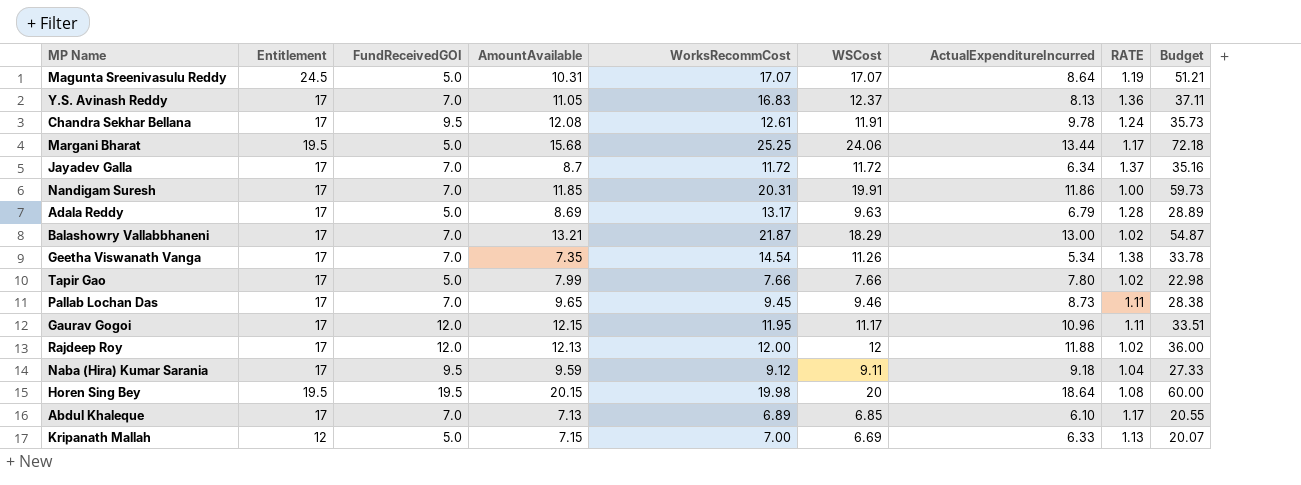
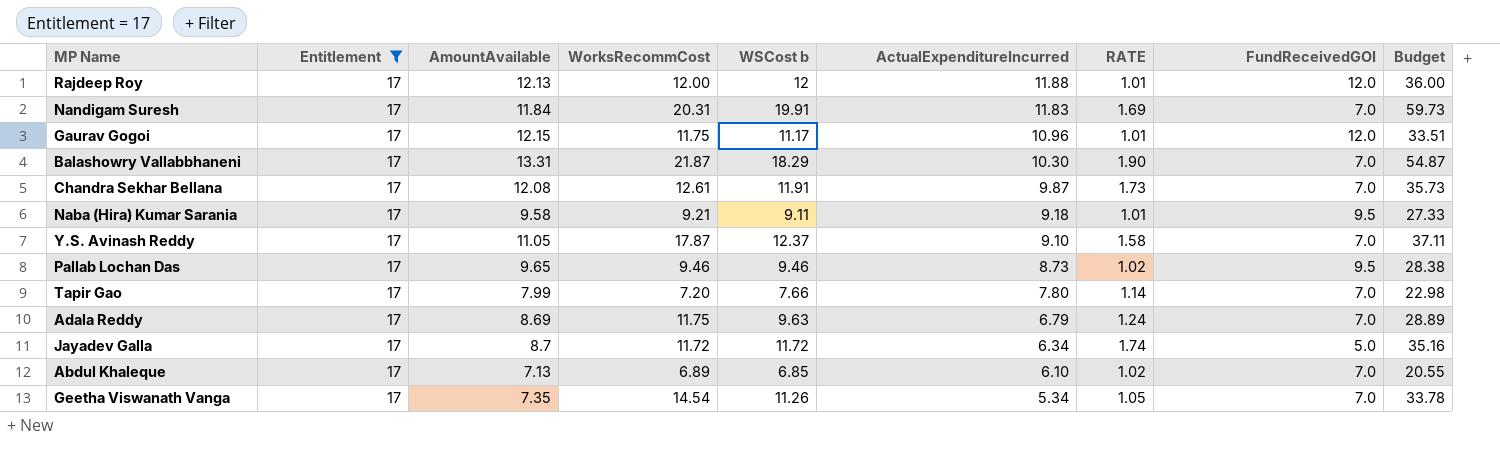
filter: none -> Entitlement = 17
row order: none -> ActualExpenditureIncurred descending
column name: WSCost -> WSCost b
column RATE | formula: [AmountAvailable] / [ActualExpenditureIncurred] -> [AmountAvailable] / [FundReceivedGOI]
column FundReceivedGOI | position: 3 -> 8
Nandigam Suresh | AmountAvailable: 11.85 -> 11.84
Nandigam Suresh | ActualExpenditureIncurred: 11.86 -> 11.83
Gaurav Gogoi | WorksRecommCost: 11.95 -> 11.75
Balashowry Vallabbhaneni | AmountAvailable: 13.21 -> 13.31
Balashowry Vallabbhaneni | ActualExpenditureIncurred: 13.00 -> 10.30
Chandra Sekhar Bellana | ActualExpenditureIncurred: 9.78 -> 9.87
Chandra Sekhar Bellana | FundReceivedGOI: 9.5 -> 7.0
Naba (Hira) Kumar Sarania | AmountAvailable: 9.59 -> 9.58
Naba (Hira) Kumar Sarania | WorksRecommCost: 9.12 -> 9.21
Y.S. Avinash Reddy | WorksRecommCost: 16.83 -> 17.87
Y.S. Avinash Reddy | ActualExpenditureIncurred: 8.13 -> 9.10
Pallab Lochan Das | WorksRecommCost: 9.45 -> 9.46
Pallab Lochan Das | FundReceivedGOI: 7.0 -> 9.5
Tapir Gao | WorksRecommCost: 7.66 -> 7.20
Tapir Gao | FundReceivedGOI: 5.0 -> 7.0
Adala Reddy | WorksRecommCost: 13.17 -> 11.75
Adala Reddy | FundReceivedGOI: 5.0 -> 7.0
Jayadev Galla | FundReceivedGOI: 7.0 -> 5.0

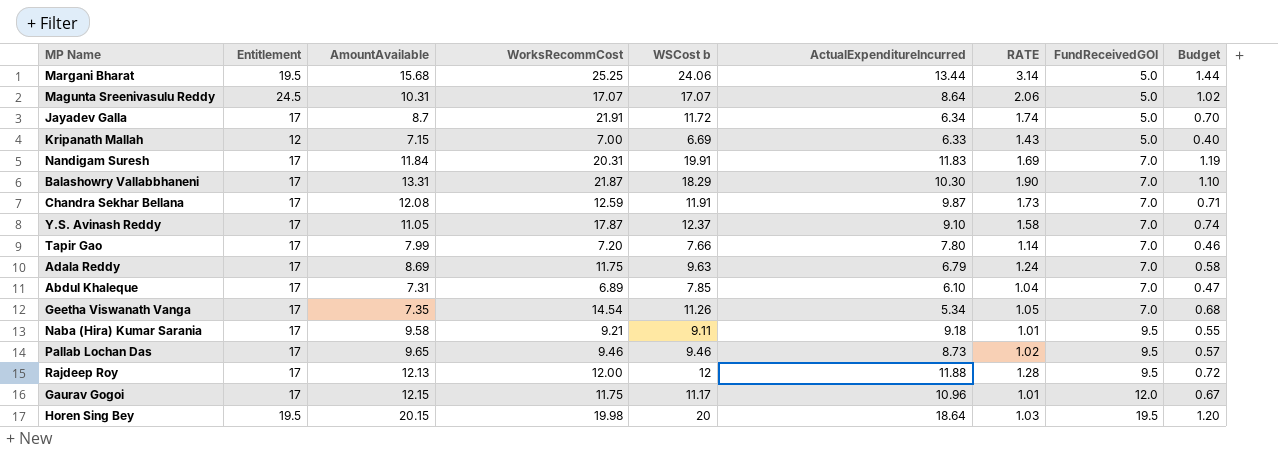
filter: Entitlement = 17 -> none
row order: ActualExpenditureIncurred descending -> FundReceivedGOI ascending
column Budget | formula: [WSCost b] * 3 -> [WSCost b] * 0.06
Jayadev Galla | WorksRecommCost: 11.72 -> 21.91
Chandra Sekhar Bellana | WorksRecommCost: 12.61 -> 12.59
Abdul Khaleque | AmountAvailable: 7.13 -> 7.31
Abdul Khaleque | WSCost b: 6.85 -> 7.85
Abdul Khaleque | RATE: 1.02 -> 1.04
Rajdeep Roy | RATE: 1.01 -> 1.28
Rajdeep Roy | FundReceivedGOI: 12.0 -> 9.5

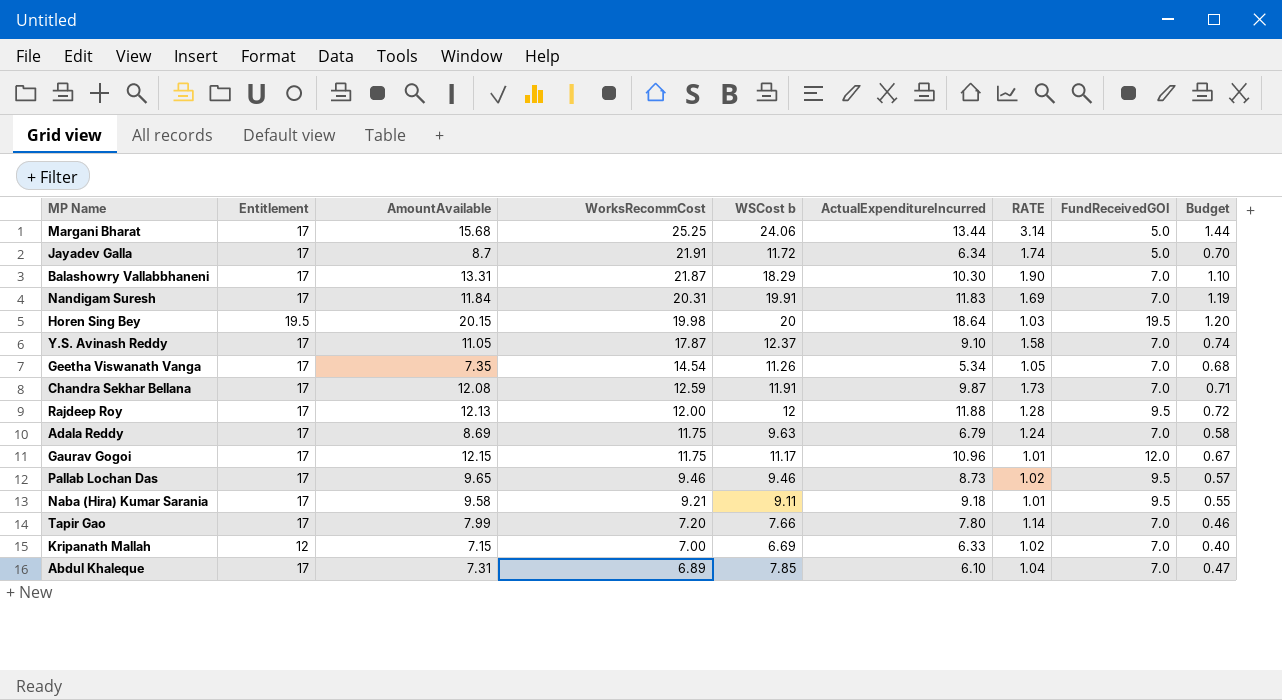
row order: FundReceivedGOI ascending -> WorksRecommCost descending
row Magunta Sreenivasulu Reddy: 24.5 | 10.31 | 17.07 | 17.07 | 8.64 | 2.06 | 5.0 | 1.02 -> none
Margani Bharat | Entitlement: 19.5 -> 17
Kripanath Mallah | RATE: 1.43 -> 1.02
Kripanath Mallah | FundReceivedGOI: 5.0 -> 7.0

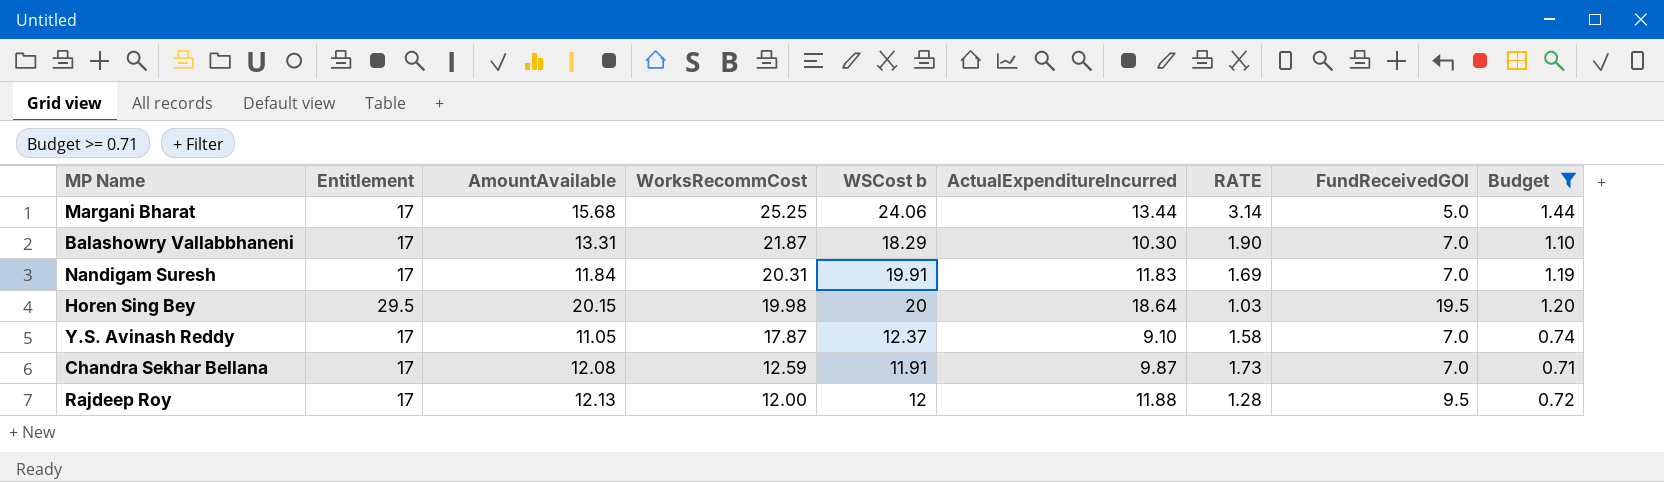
filter: none -> Budget >= 0.71
Horen Sing Bey | Entitlement: 19.5 -> 29.5

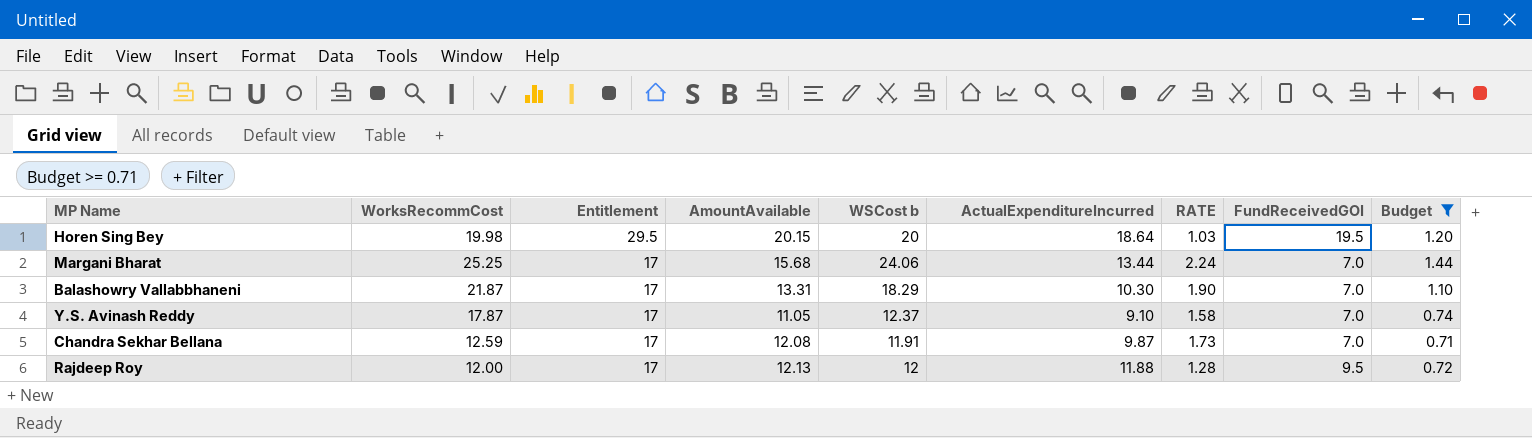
row order: WorksRecommCost descending -> Entitlement descending
column WorksRecommCost | position: 4 -> 2
row Nandigam Suresh: 17 | 11.84 | 20.31 | 19.91 | 11.83 | 1.69 | 7.0 | 1.19 -> none
Margani Bharat | RATE: 3.14 -> 2.24
Margani Bharat | FundReceivedGOI: 5.0 -> 7.0

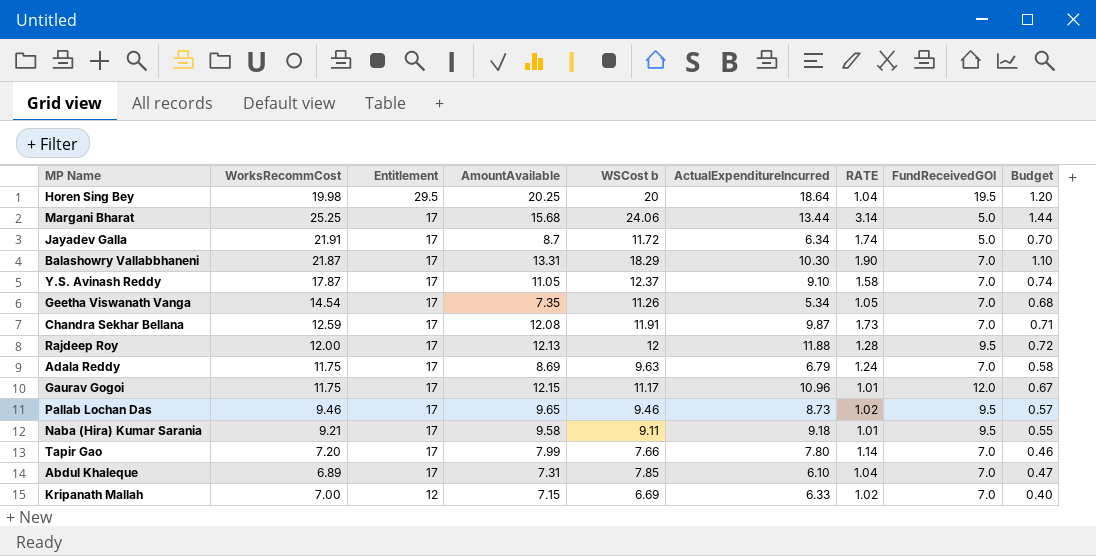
filter: Budget >= 0.71 -> none
Horen Sing Bey | AmountAvailable: 20.15 -> 20.25
Horen Sing Bey | RATE: 1.03 -> 1.04
Margani Bharat | RATE: 2.24 -> 3.14
Margani Bharat | FundReceivedGOI: 7.0 -> 5.0

